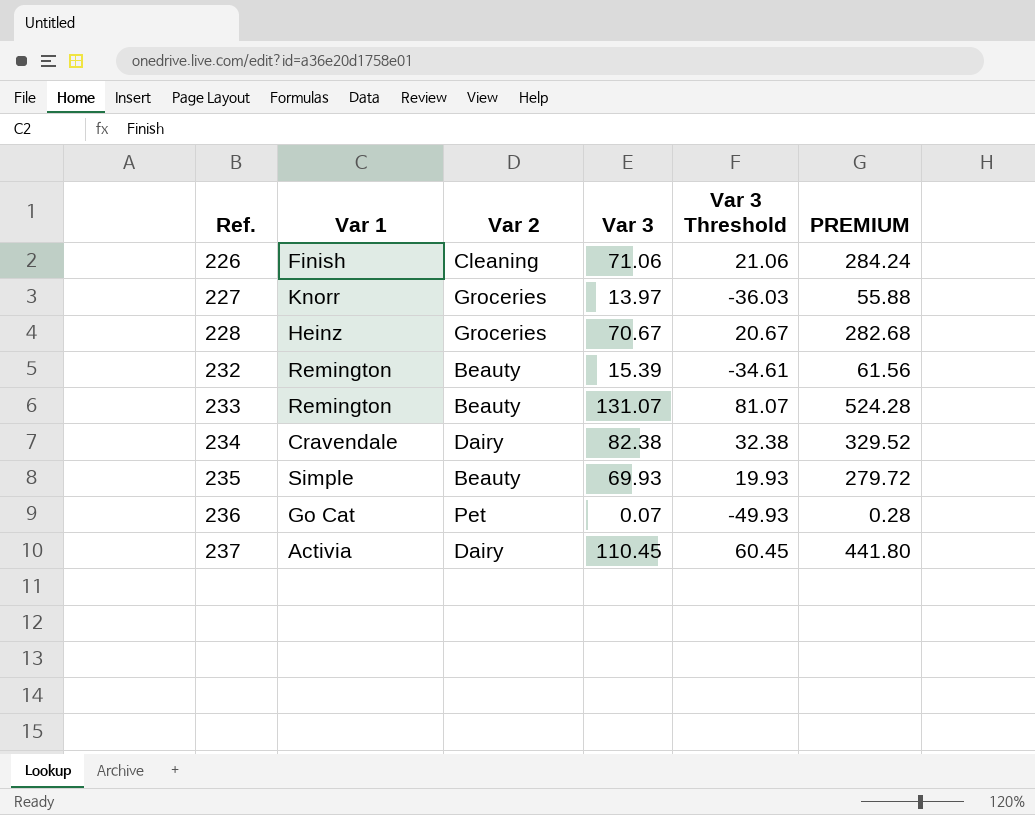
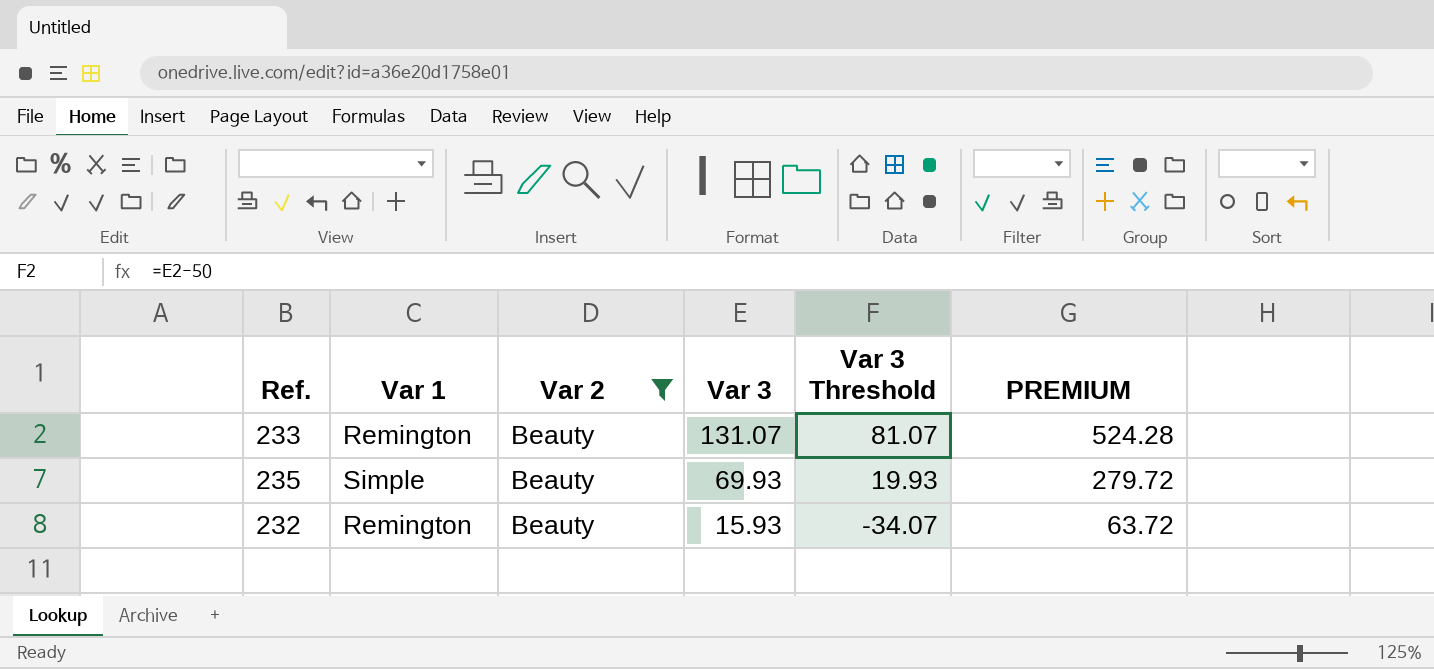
filter: none -> Var 2 = Beauty
row order: Ref. ascending -> Var 3 descending
232 | Var 3: 15.39 -> 15.93
232 | Var 3 Threshold: -34.61 -> -34.07
232 | PREMIUM: 61.56 -> 63.72

